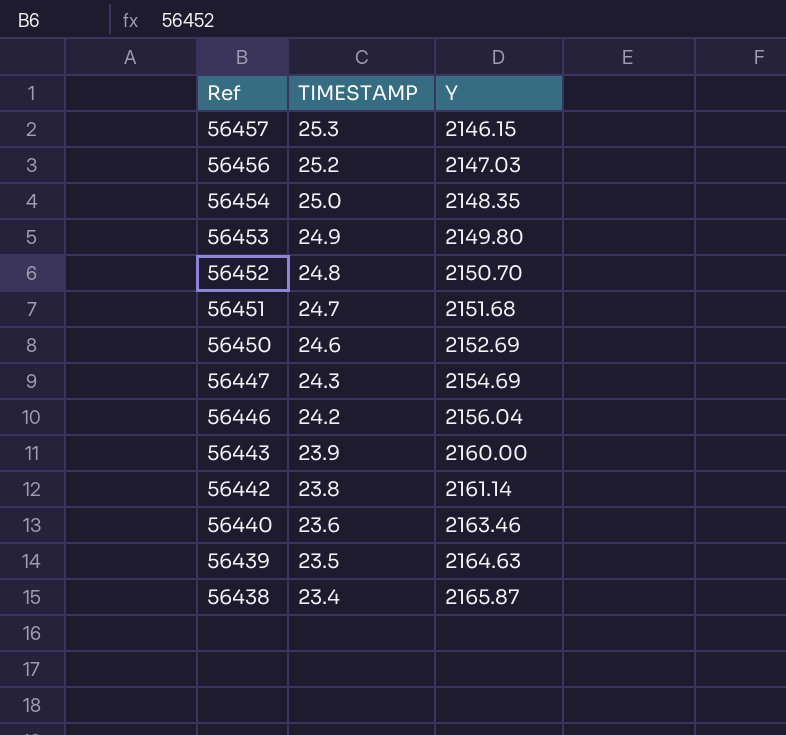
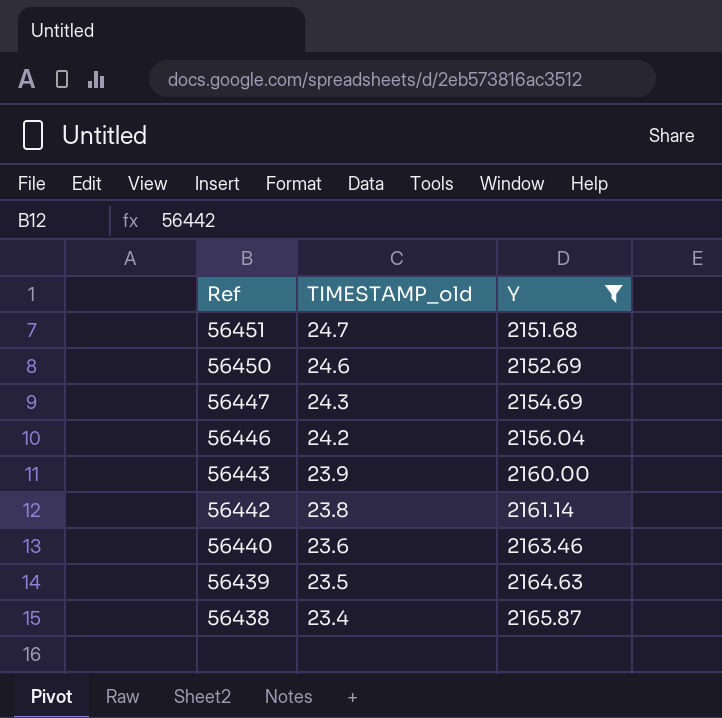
filter: none -> Y >= 2151.68
column name: TIMESTAMP -> TIMESTAMP_old

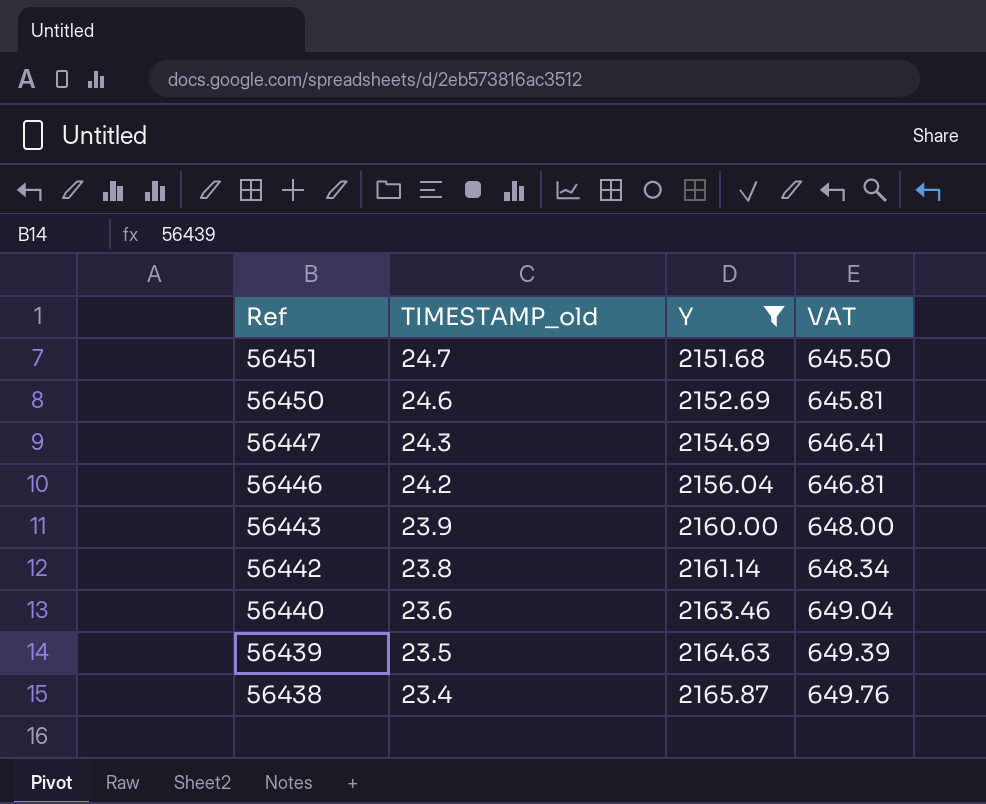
column VAT | formula: none -> [Y] * 0.3

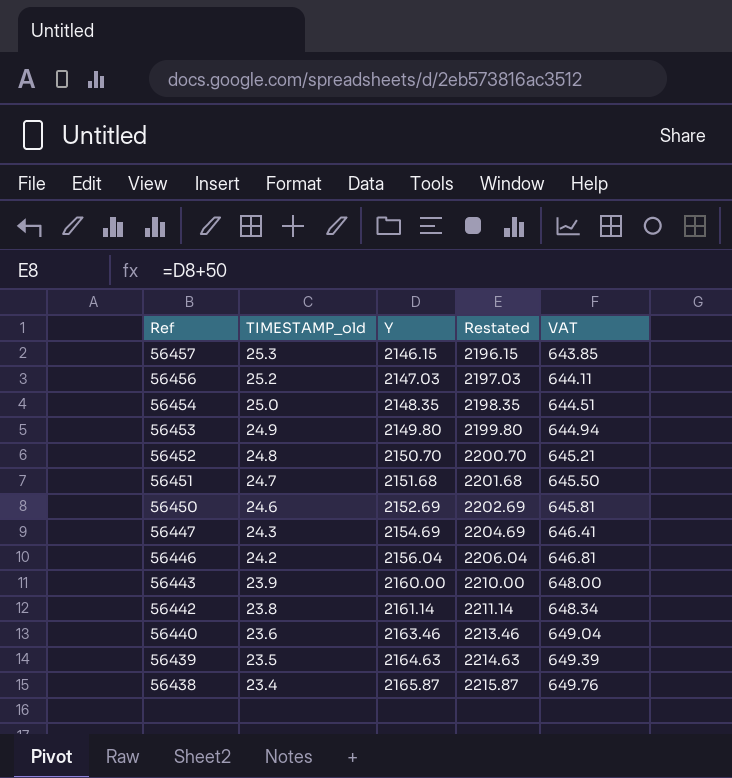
filter: Y >= 2151.68 -> none
column Restated | formula: none -> [Y] + 50

